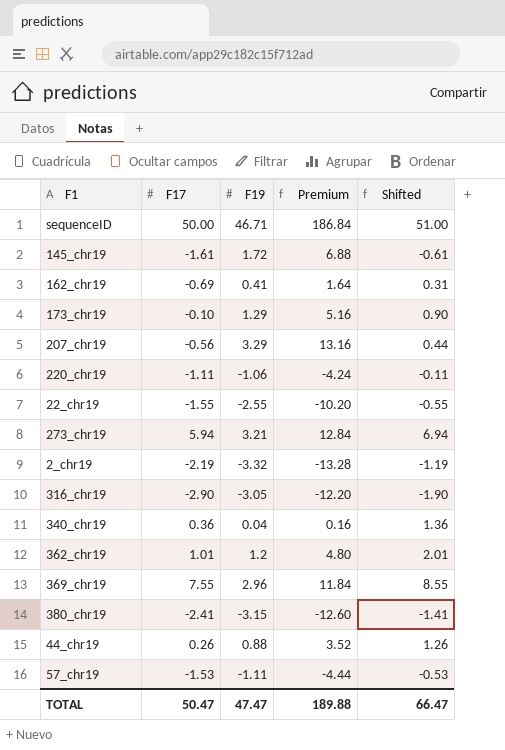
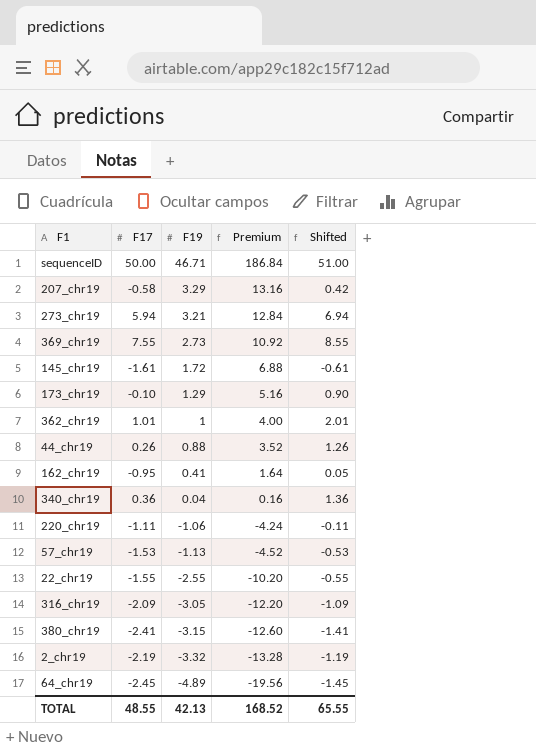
row order: none -> F19 descending
207_chr19 | F17: -0.56 -> -0.58
207_chr19 | Shifted: 0.44 -> 0.42
369_chr19 | F19: 2.96 -> 2.73
369_chr19 | Premium: 11.84 -> 10.92
362_chr19 | F19: 1.2 -> 1
362_chr19 | Premium: 4.80 -> 4.00
162_chr19 | F17: -0.69 -> -0.95
162_chr19 | Shifted: 0.31 -> 0.05
57_chr19 | F19: -1.11 -> -1.13
57_chr19 | Premium: -4.44 -> -4.52
316_chr19 | F17: -2.90 -> -2.09
316_chr19 | Shifted: -1.90 -> -1.09
row 64_chr19: none -> -2.45 | -4.89 | -19.56 | -1.45
TOTAL | F17: 50.47 -> 48.55
TOTAL | F19: 47.47 -> 42.13
TOTAL | Premium: 189.88 -> 168.52
TOTAL | Shifted: 66.47 -> 65.55

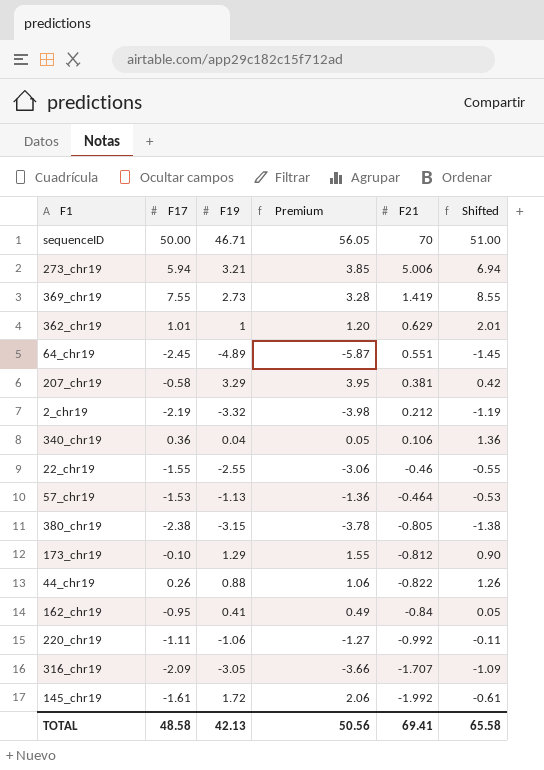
row order: F19 descending -> F21 descending
column Premium | formula: [F19] * 4 -> [F19] * 1.2
column F21 | position: none -> 5
380_chr19 | F17: -2.41 -> -2.38
380_chr19 | Shifted: -1.41 -> -1.38
TOTAL | F17: 48.55 -> 48.58
TOTAL | Premium: 168.52 -> 50.56
TOTAL | Shifted: 65.55 -> 65.58

